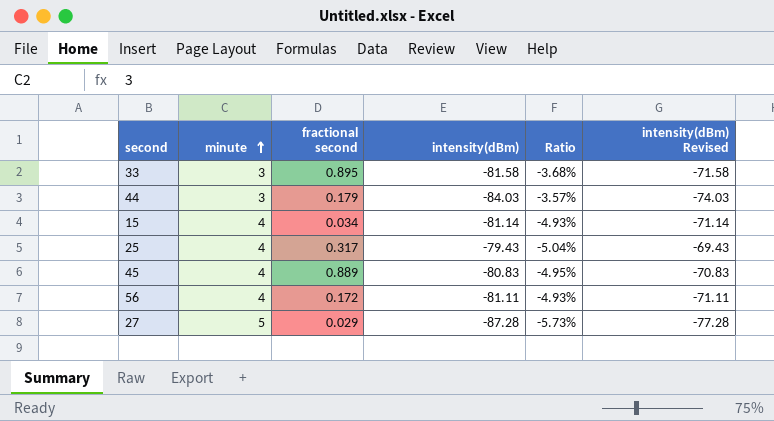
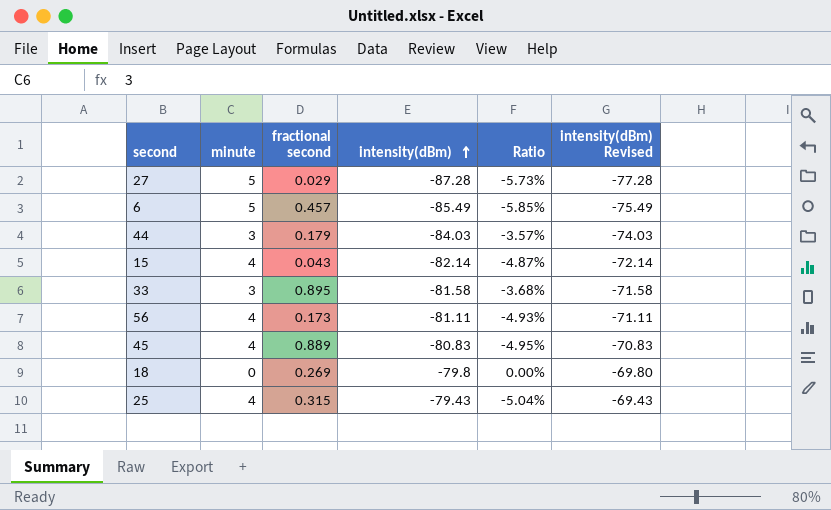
row order: minute ascending -> intensity(dBm) ascending
row 6: none -> 5 | 0.457 | -85.49 | -5.85% | -75.49
15 | fractional second: 0.034 -> 0.043
15 | intensity(dBm): -81.14 -> -82.14
15 | Ratio: -4.93% -> -4.87%
15 | intensity(dBm) Revised: -71.14 -> -72.14
56 | fractional second: 0.172 -> 0.173
row 18: none -> 0 | 0.269 | -79.8 | 0.00% | -69.80
25 | fractional second: 0.317 -> 0.315

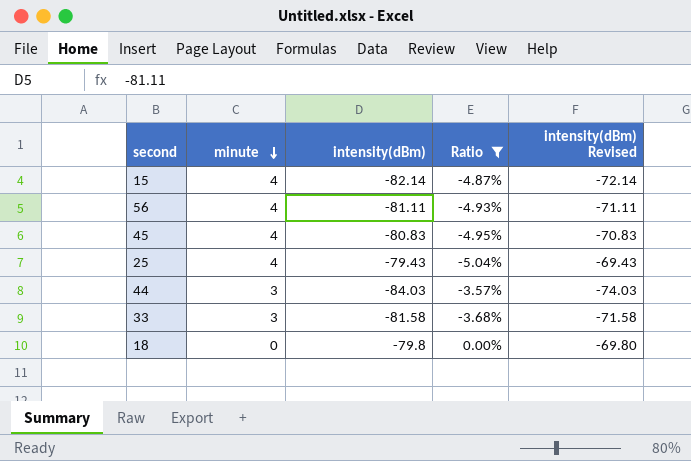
filter: none -> Ratio >= -5.04%
row order: intensity(dBm) ascending -> minute descending
column fractional second | position: 3 -> none

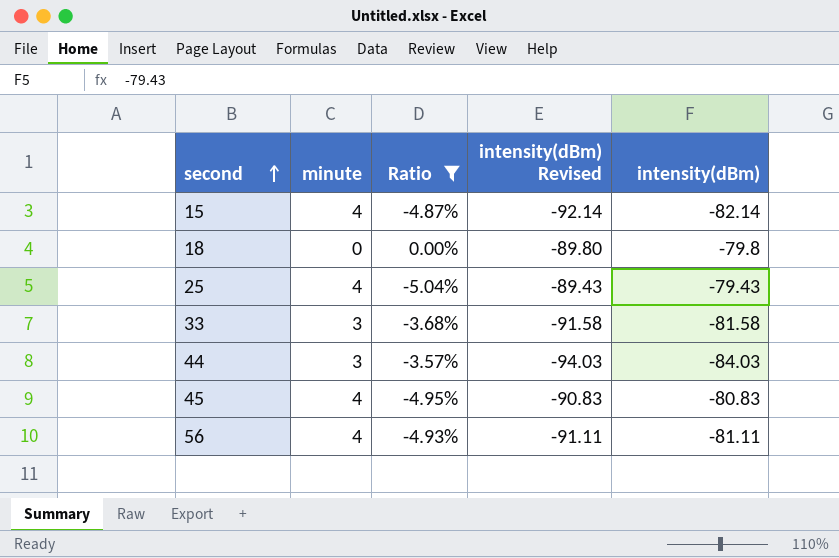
row order: minute descending -> second ascending
column intensity(dBm) Revised | formula: [intensity(dBm)] + 10 -> [intensity(dBm)] - 10
column intensity(dBm) | position: 3 -> 5

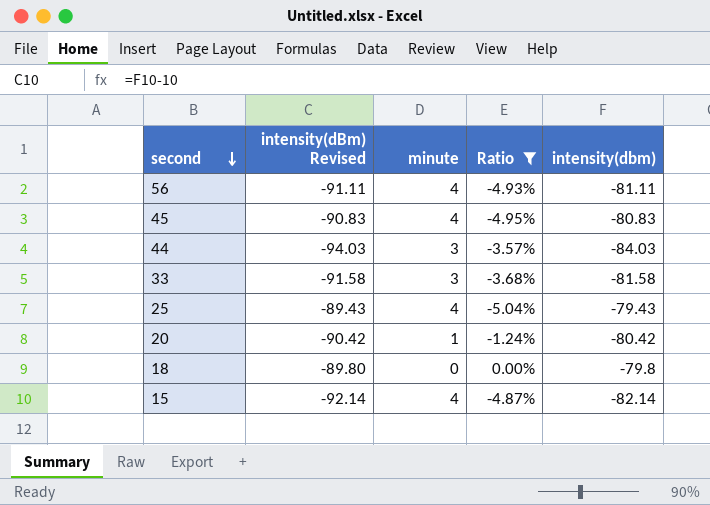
row order: second ascending -> second descending
column intensity(dBm) Revised | position: 4 -> 2
column name: intensity(dBm) -> intensity(dbm)
row 20: none -> -90.42 | 1 | -1.24% | -80.42

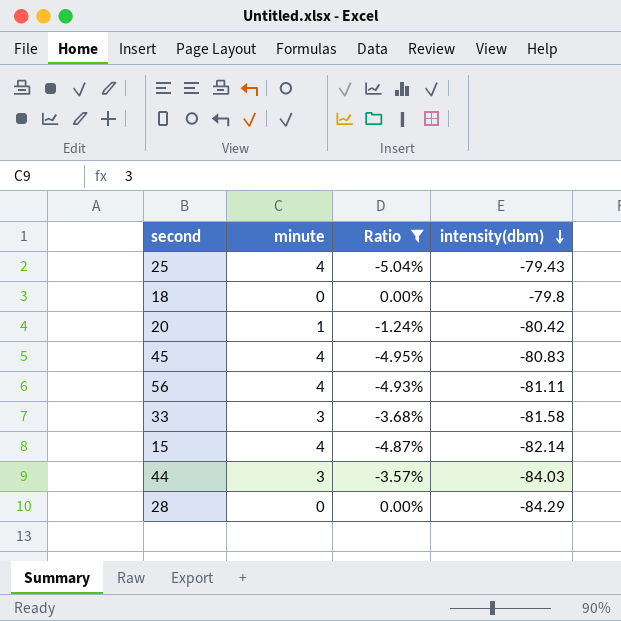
row order: second descending -> intensity(dbm) descending
column intensity(dBm) Revised | formula: [intensity(dbm)] - 10 -> none
row 28: none -> 0 | 0.00% | -84.29

